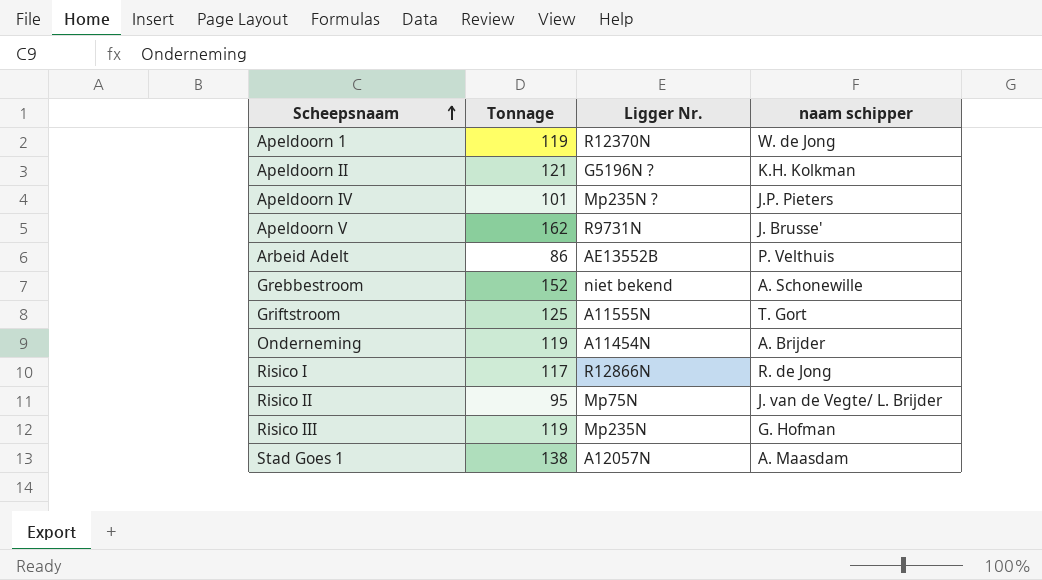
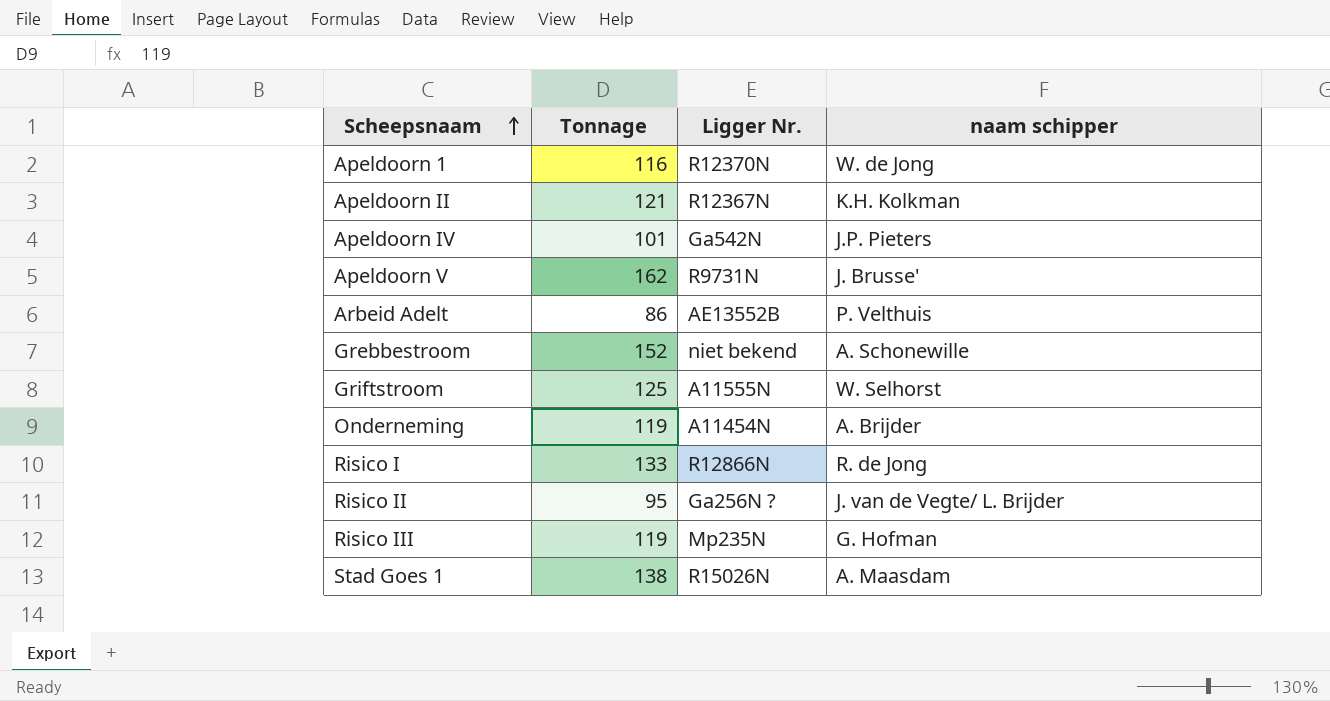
Apeldoorn 1 | Tonnage: 119 -> 116
Apeldoorn II | Ligger Nr.: G5196N ? -> R12367N
Apeldoorn IV | Ligger Nr.: Mp235N ? -> Ga542N
Griftstroom | naam schipper: T. Gort -> W. Selhorst
Risico I | Tonnage: 117 -> 133
Risico II | Ligger Nr.: Mp75N -> Ga256N ?
Stad Goes 1 | Ligger Nr.: A12057N -> R15026N

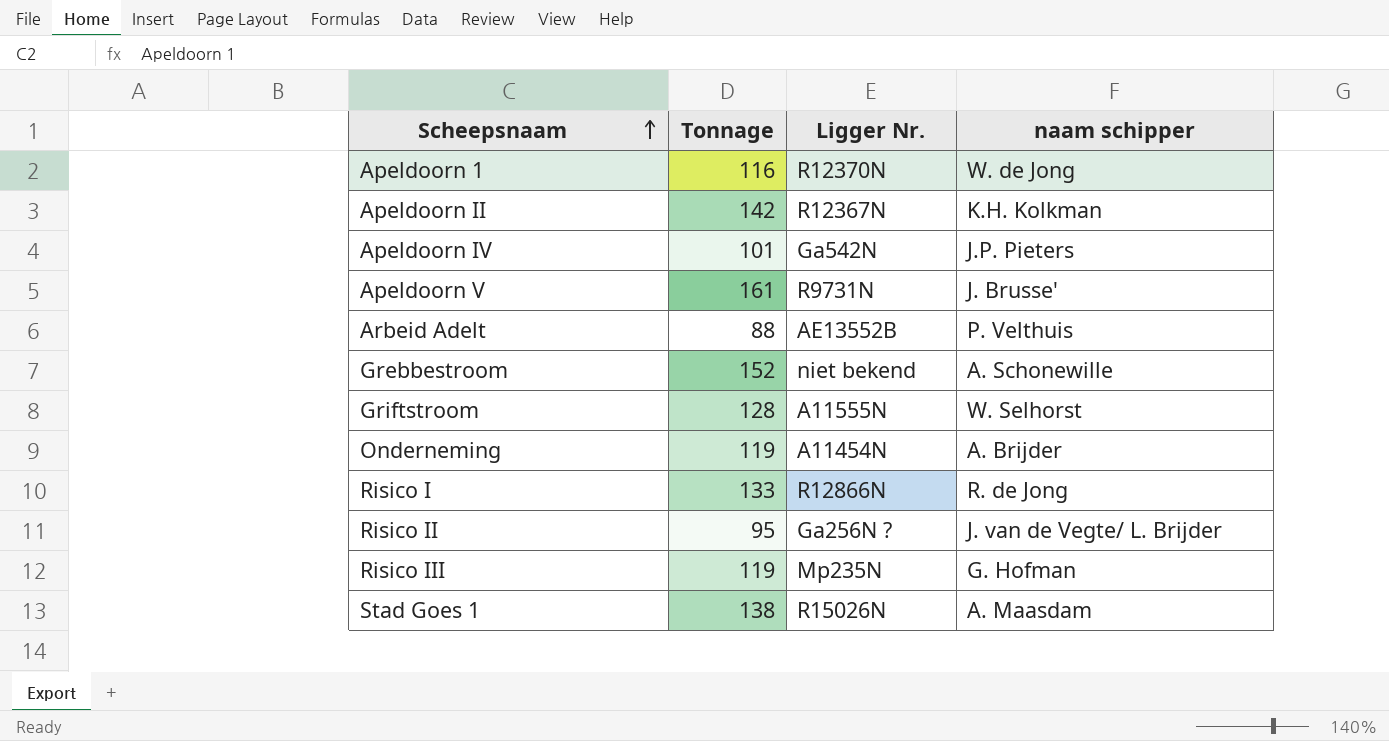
Apeldoorn II | Tonnage: 121 -> 142
Apeldoorn V | Tonnage: 162 -> 161
Arbeid Adelt | Tonnage: 86 -> 88
Griftstroom | Tonnage: 125 -> 128

